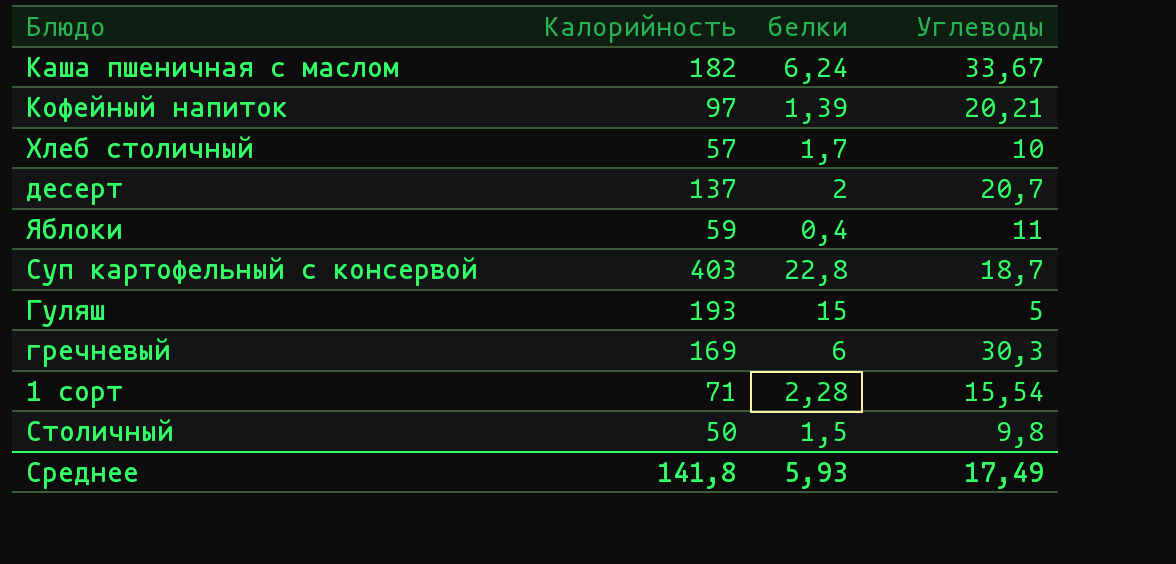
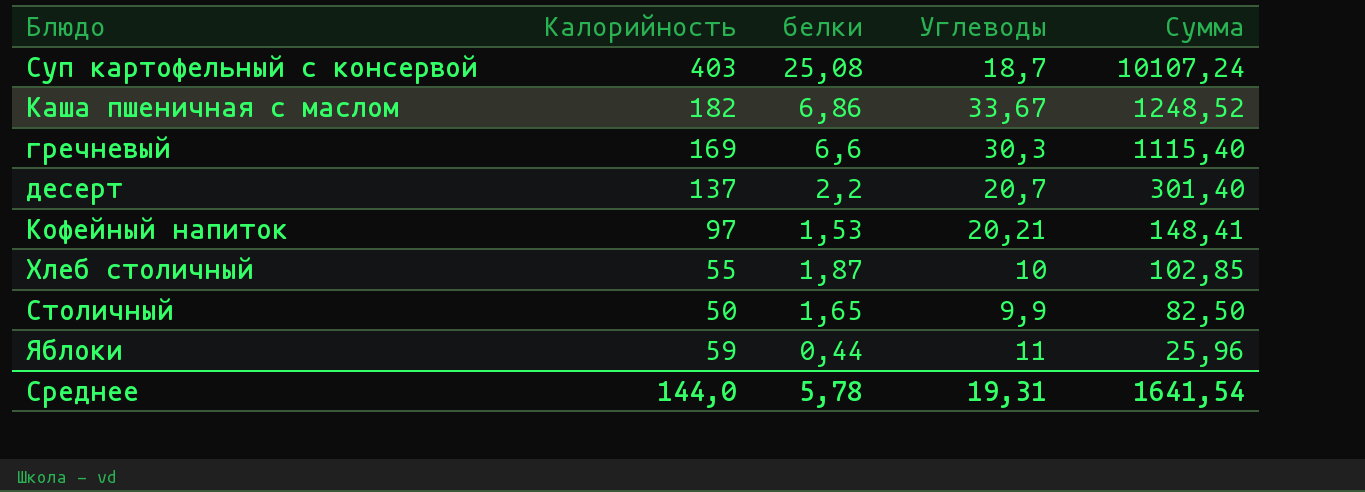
row order: none -> Сумма descending
column Сумма | formula: none -> [Калорийность] * [белки]
row Гуляш: 193 | 15 | 5 -> none
row 1 сорт: 71 | 2,28 | 15,54 -> none
Суп картофельный с консервой | белки: 22,8 -> 25,08
Каша пшеничная с маслом | белки: 6,24 -> 6,86
гречневый | белки: 6 -> 6,6
десерт | белки: 2 -> 2,2
Кофейный напиток | белки: 1,39 -> 1,53
Хлеб столичный | Калорийность: 57 -> 55
Хлеб столичный | белки: 1,7 -> 1,87
Столичный | белки: 1,5 -> 1,65
Столичный | Углеводы: 9,8 -> 9,9
Яблоки | белки: 0,4 -> 0,44
Среднее | Калорийность: 141,8 -> 144,0
Среднее | белки: 5,93 -> 5,78
Среднее | Углеводы: 17,49 -> 19,31

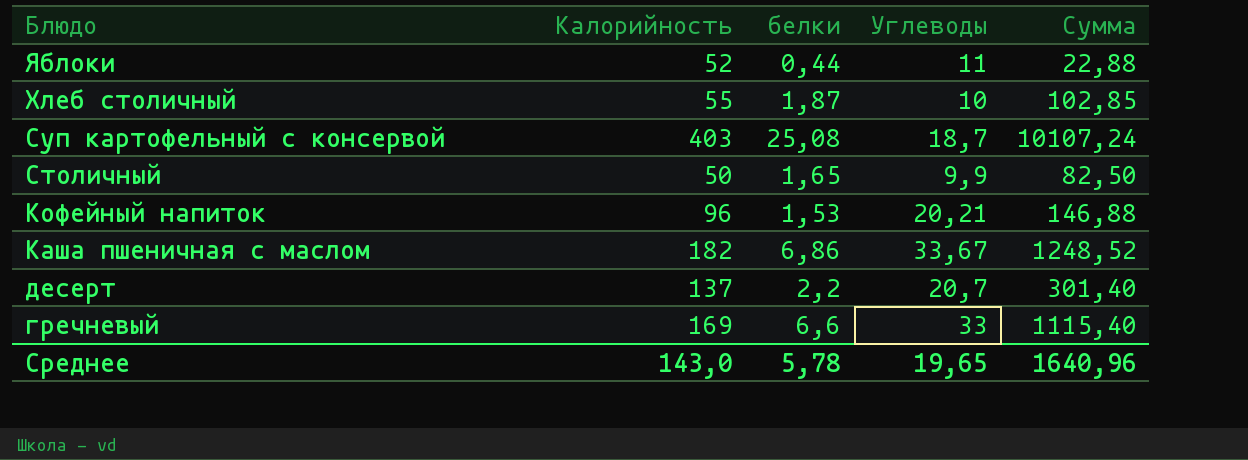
row order: Сумма descending -> Блюдо descending
Яблоки | Калорийность: 59 -> 52
Яблоки | Сумма: 25,96 -> 22,88
Кофейный напиток | Калорийность: 97 -> 96
Кофейный напиток | Сумма: 148,41 -> 146,88
гречневый | Углеводы: 30,3 -> 33
Среднее | Калорийность: 144,0 -> 143,0
Среднее | Углеводы: 19,31 -> 19,65
Среднее | Сумма: 1641,54 -> 1640,96

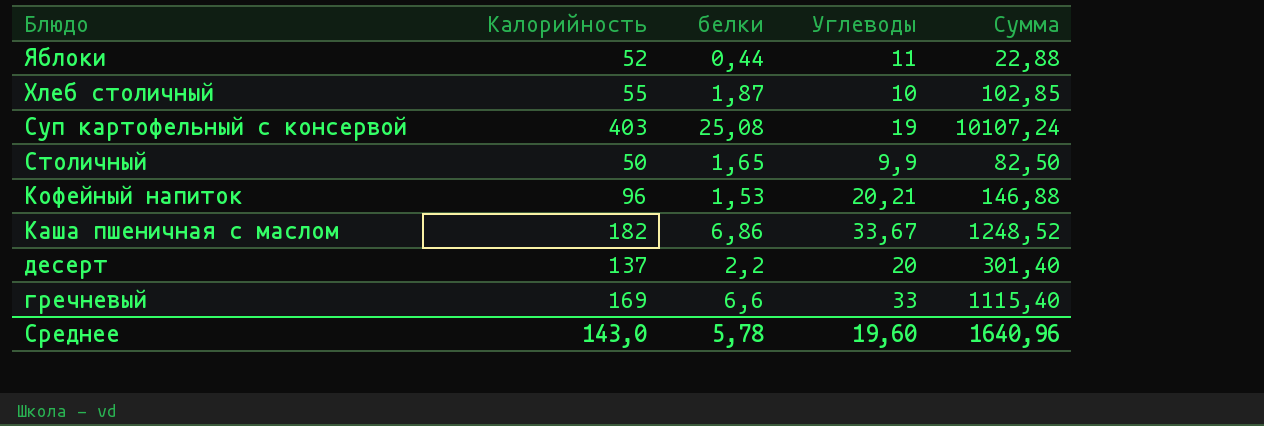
Суп картофельный с консервой | Углеводы: 18,7 -> 19
десерт | Углеводы: 20,7 -> 20
Среднее | Углеводы: 19,65 -> 19,60

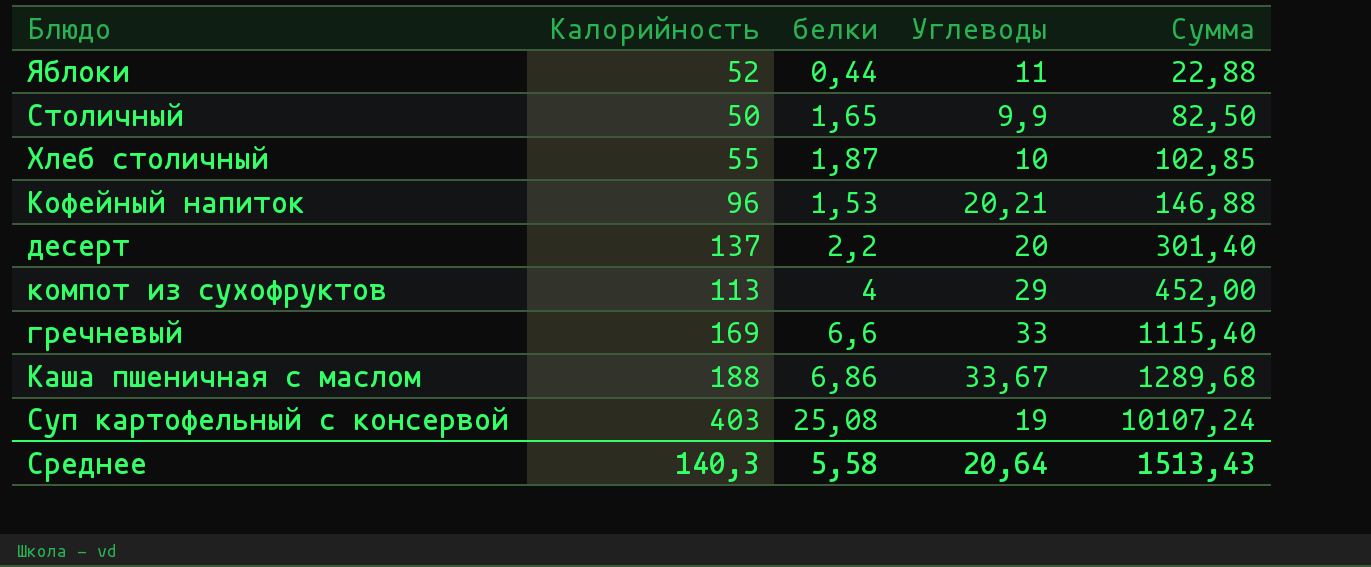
row order: Блюдо descending -> Сумма ascending
row компот из сухофруктов: none -> 113 | 4 | 29 | 452,00
Каша пшеничная с маслом | Калорийность: 182 -> 188
Каша пшеничная с маслом | Сумма: 1248,52 -> 1289,68
Среднее | Калорийность: 143,0 -> 140,3
Среднее | белки: 5,78 -> 5,58
Среднее | Углеводы: 19,60 -> 20,64
Среднее | Сумма: 1640,96 -> 1513,43

